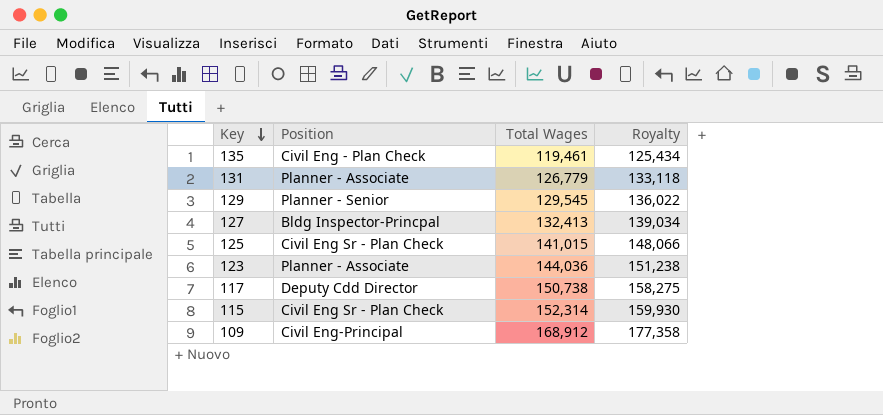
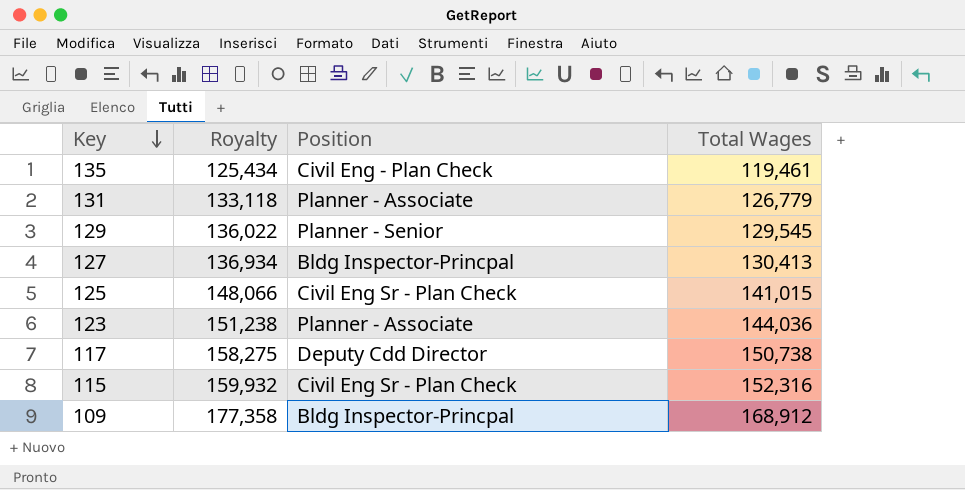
column Royalty | position: 4 -> 2
127 | Royalty: 139,034 -> 136,934
127 | Total Wages: 132,413 -> 130,413
115 | Royalty: 159,930 -> 159,932
115 | Total Wages: 152,314 -> 152,316
109 | Position: Civil Eng-Principal -> Bldg Inspector-Princpal

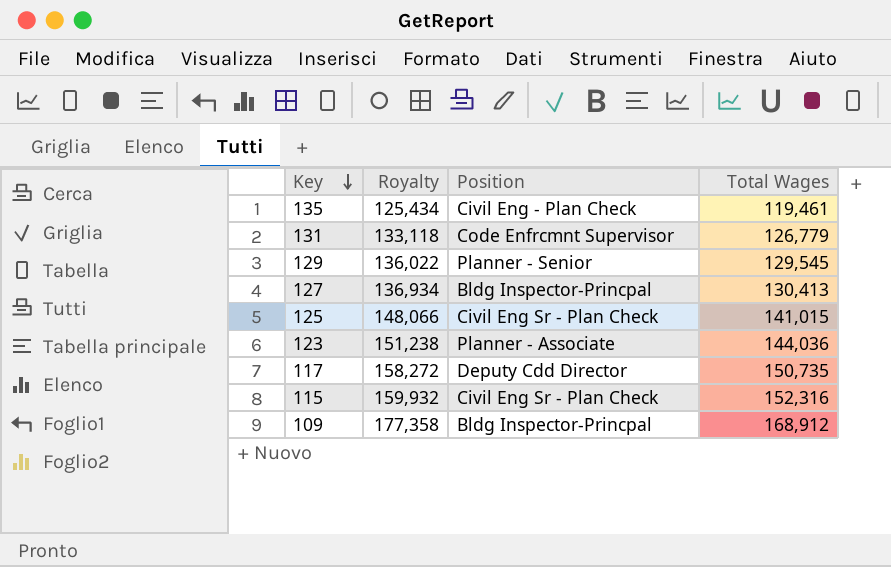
131 | Position: Planner - Associate -> Code Enfrcmnt Supervisor
117 | Royalty: 158,275 -> 158,272
117 | Total Wages: 150,738 -> 150,735

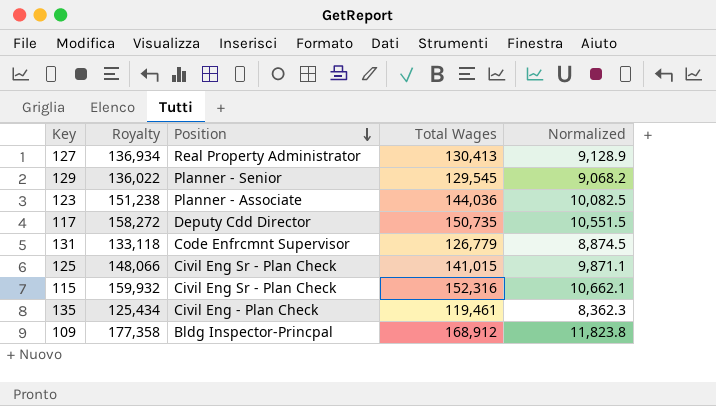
row order: Key descending -> Position descending
column Normalized | formula: none -> [Total Wages] * 0.07
127 | Position: Bldg Inspector-Princpal -> Real Property Administrator

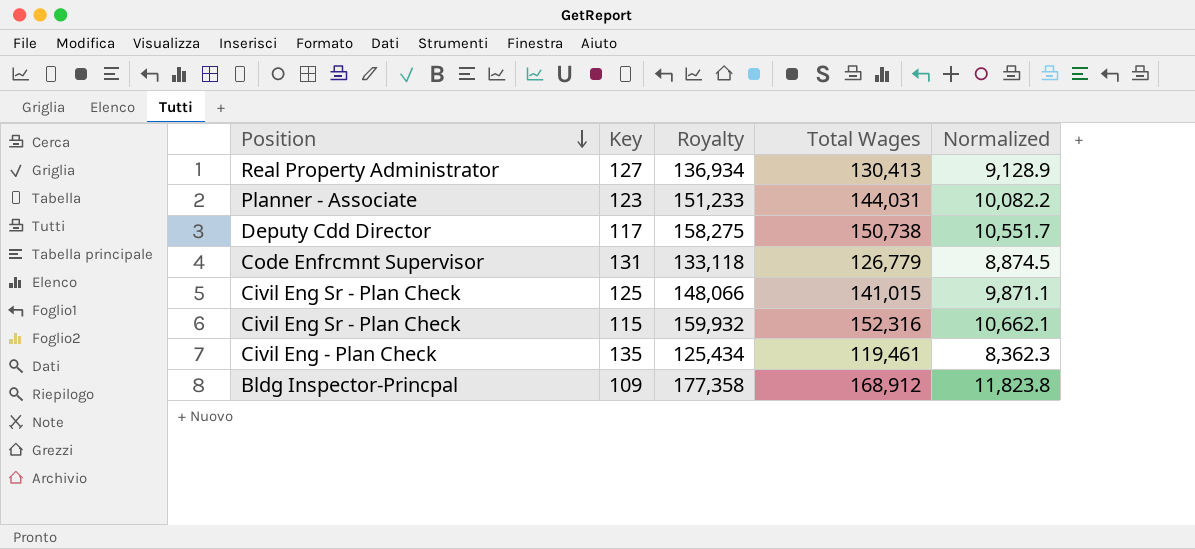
column Position | position: 3 -> 1
row 129: 136,022 | Planner - Senior | 129,545 | 9,068.2 -> none
123 | Royalty: 151,238 -> 151,233
123 | Total Wages: 144,036 -> 144,031
123 | Normalized: 10,082.5 -> 10,082.2
117 | Royalty: 158,272 -> 158,275
117 | Total Wages: 150,735 -> 150,738
117 | Normalized: 10,551.5 -> 10,551.7

